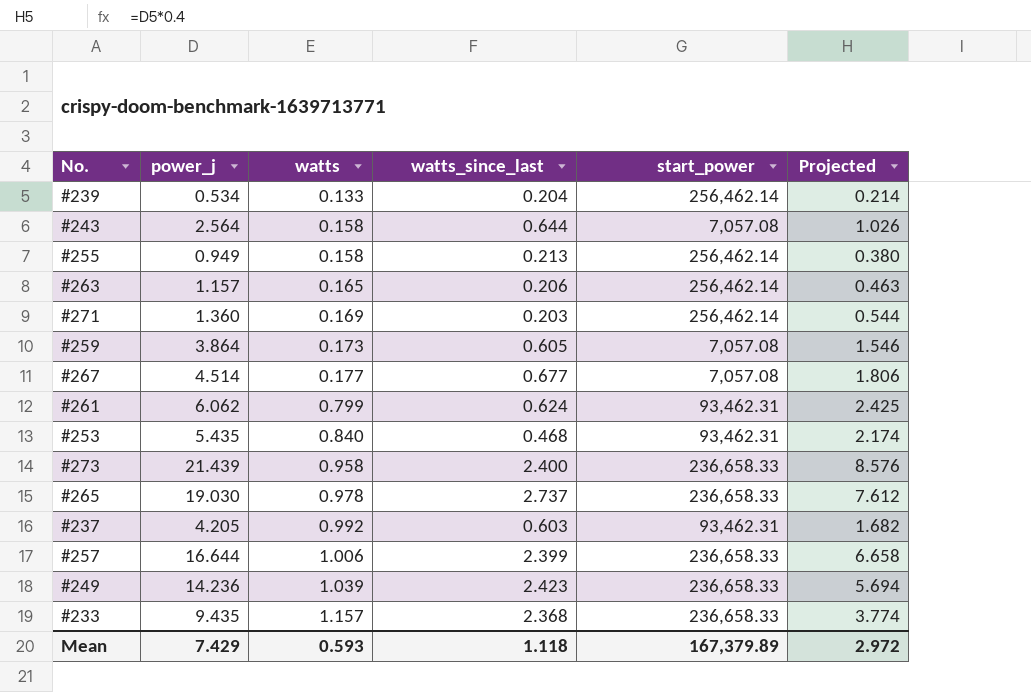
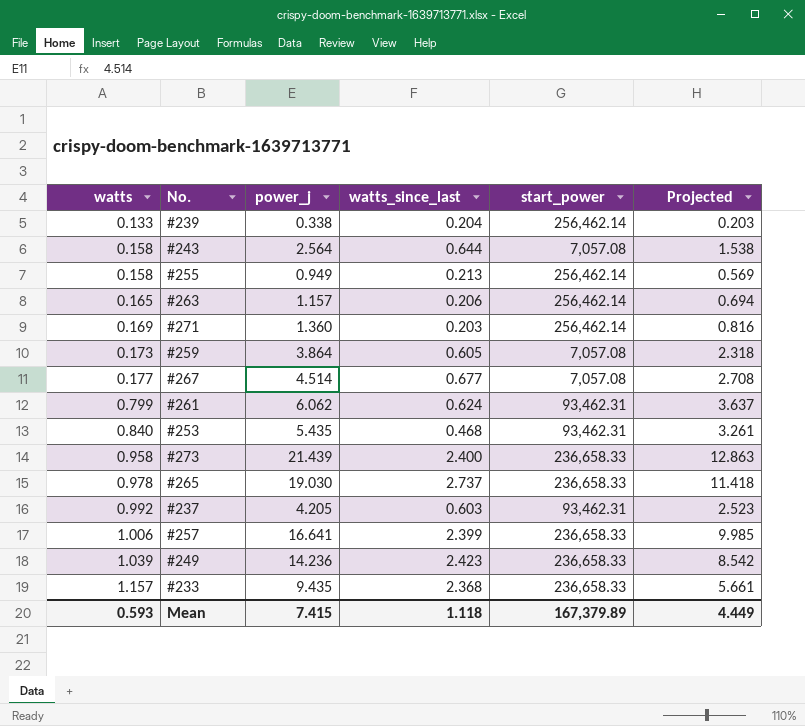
column watts | position: 3 -> 1
column Projected | formula: [power_j] * 0.4 -> [power_j] * 0.6
#239 | power_j: 0.534 -> 0.338
#257 | power_j: 16.644 -> 16.641
Mean | power_j: 7.429 -> 7.415
Mean | Projected: 2.972 -> 4.449

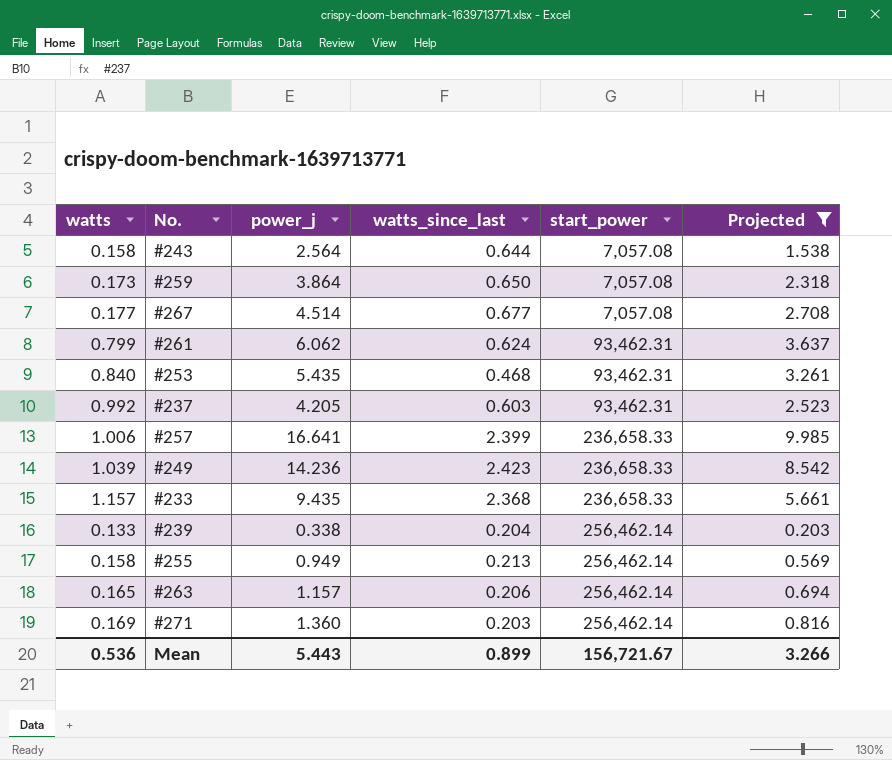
filter: none -> Projected <= 9.985
row order: watts ascending -> start_power ascending
#259 | watts_since_last: 0.605 -> 0.650
Mean | watts: 0.593 -> 0.536
Mean | power_j: 7.415 -> 5.443
Mean | watts_since_last: 1.118 -> 0.899
Mean | start_power: 167,379.89 -> 156,721.67
Mean | Projected: 4.449 -> 3.266

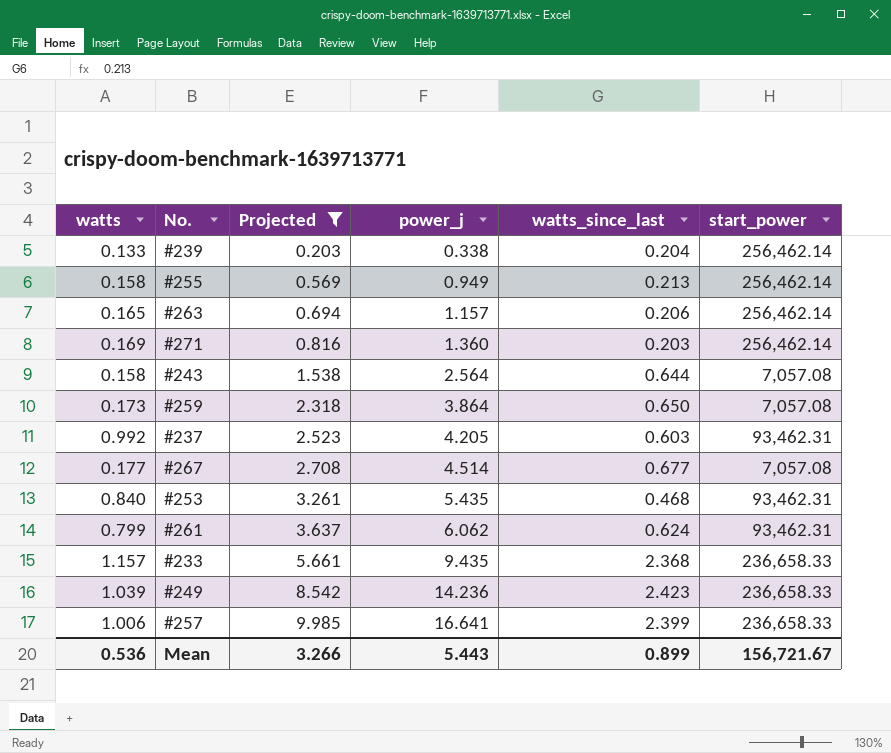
row order: start_power ascending -> Projected ascending
column Projected | position: 6 -> 3

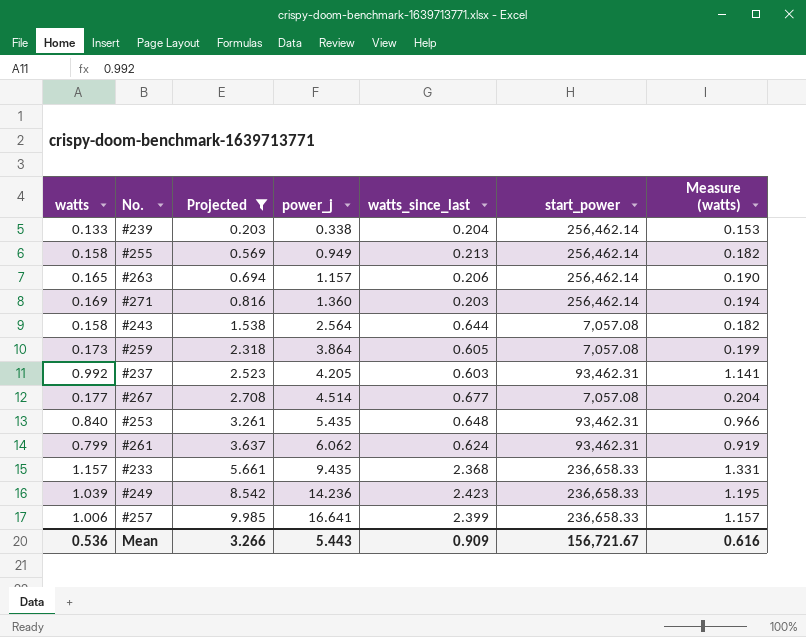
column Measure (watts) | formula: none -> [watts] * 1.15
#259 | watts_since_last: 0.650 -> 0.605
#253 | watts_since_last: 0.468 -> 0.648
Mean | watts_since_last: 0.899 -> 0.909

